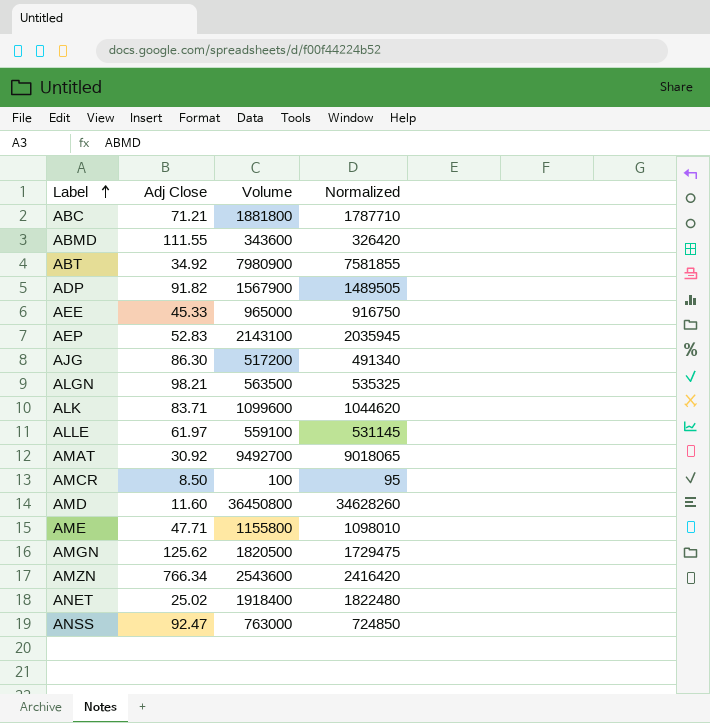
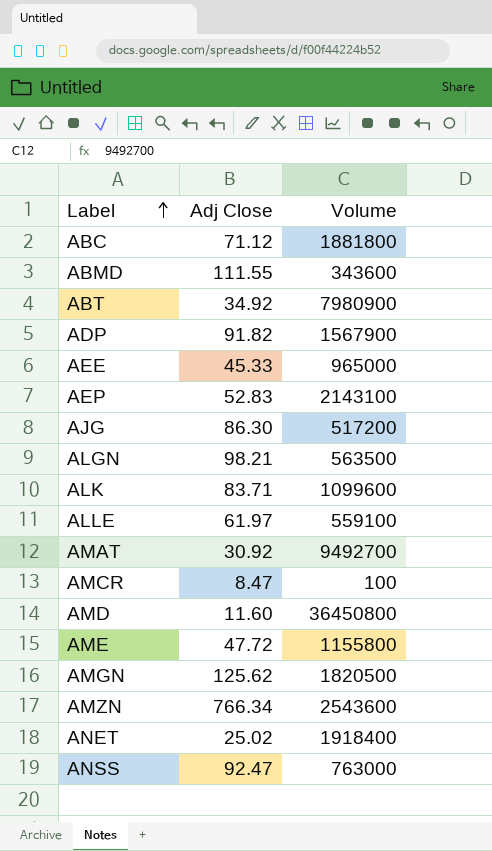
column Normalized | formula: [Volume] * 0.95 -> none
ABC | Adj Close: 71.21 -> 71.12
AMCR | Adj Close: 8.50 -> 8.47
AME | Adj Close: 47.71 -> 47.72

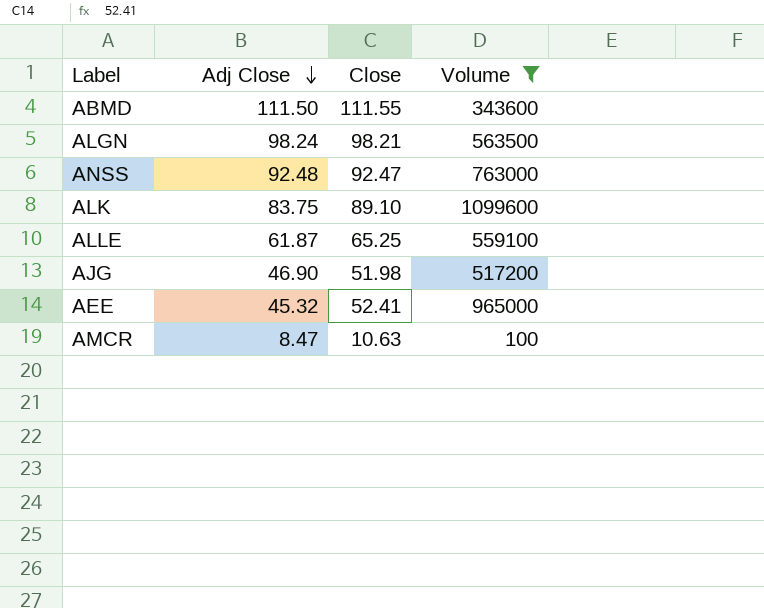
filter: none -> Volume <= 1099600
row order: Label ascending -> Adj Close descending
column Close | position: none -> 3
ABMD | Adj Close: 111.55 -> 111.50
ALGN | Adj Close: 98.21 -> 98.24
ANSS | Adj Close: 92.47 -> 92.48
ALK | Adj Close: 83.71 -> 83.75
ALLE | Adj Close: 61.97 -> 61.87
AJG | Adj Close: 86.30 -> 46.90
AEE | Adj Close: 45.33 -> 45.32

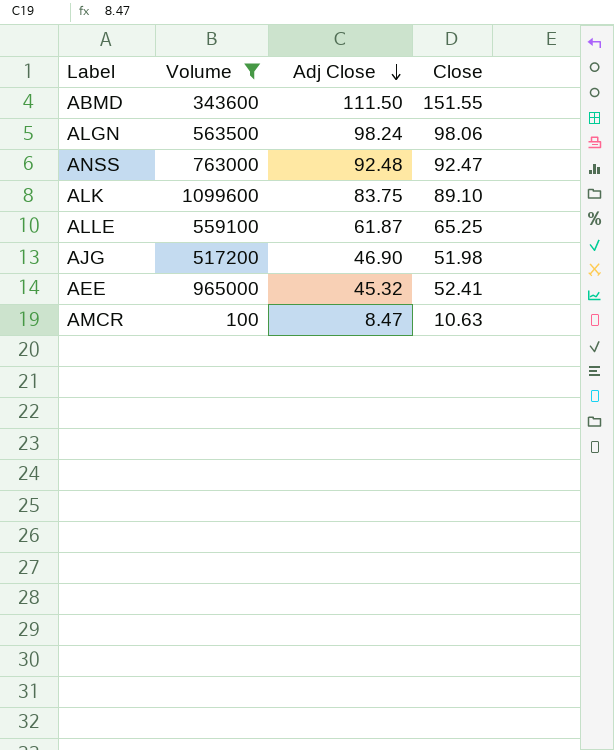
column Volume | position: 4 -> 2
ABMD | Close: 111.55 -> 151.55
ALGN | Close: 98.21 -> 98.06

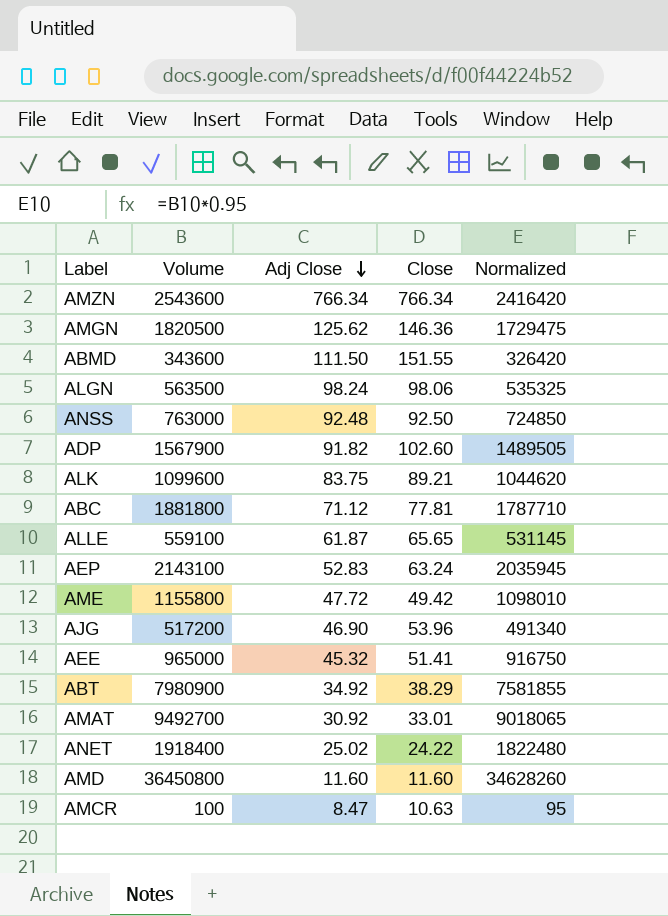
filter: Volume <= 1099600 -> none
column Normalized | formula: none -> [Volume] * 0.95
ANSS | Close: 92.47 -> 92.50
ALK | Close: 89.10 -> 89.21
ALLE | Close: 65.25 -> 65.65
AJG | Close: 51.98 -> 53.96
AEE | Close: 52.41 -> 51.41

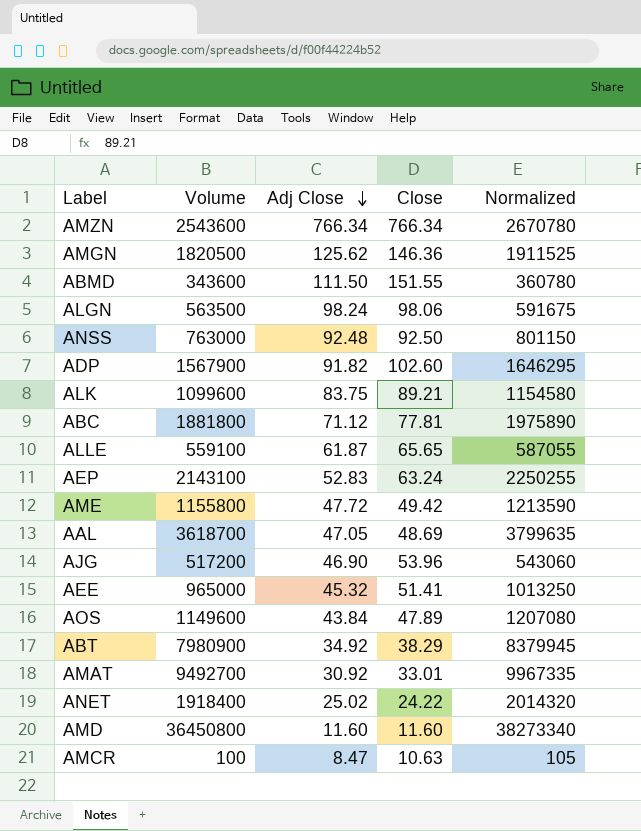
column Normalized | formula: [Volume] * 0.95 -> [Volume] * 1.05
row AAL: none -> 3618700 | 47.05 | 48.69 | 3799635
row AOS: none -> 1149600 | 43.84 | 47.89 | 1207080

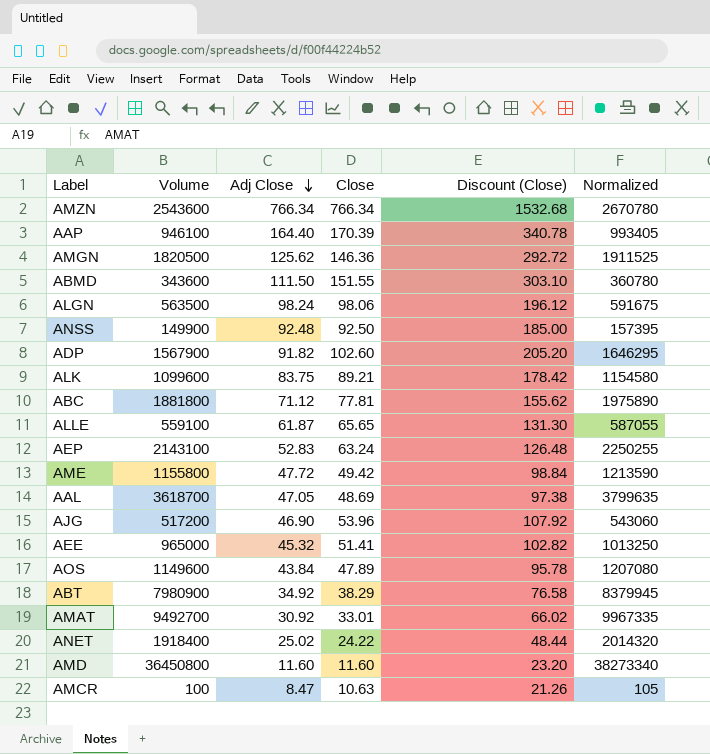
column Discount (Close) | formula: none -> [Close] * 2
row AAP: none -> 946100 | 164.40 | 170.39 | 340.78 | 993405
ANSS | Volume: 763000 -> 149900
ANSS | Normalized: 801150 -> 157395

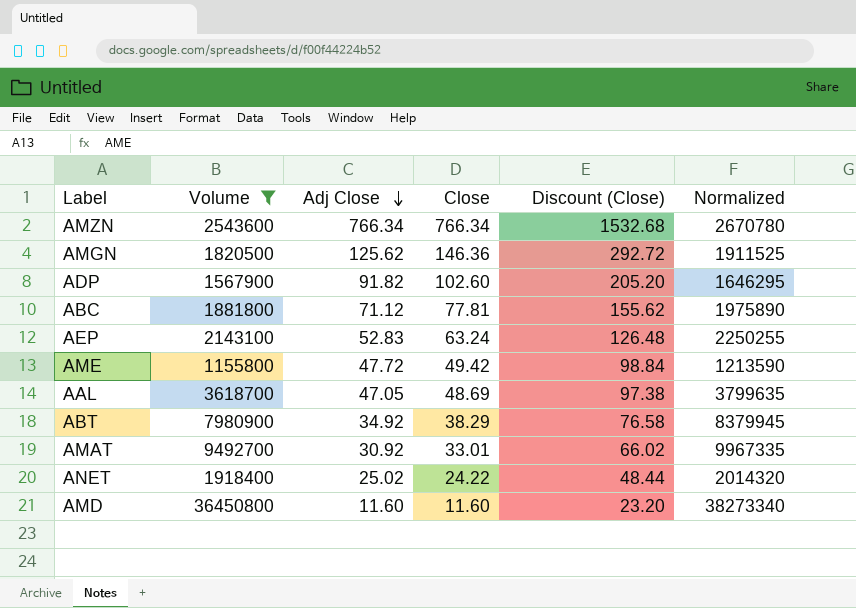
filter: none -> Volume >= 1155800

